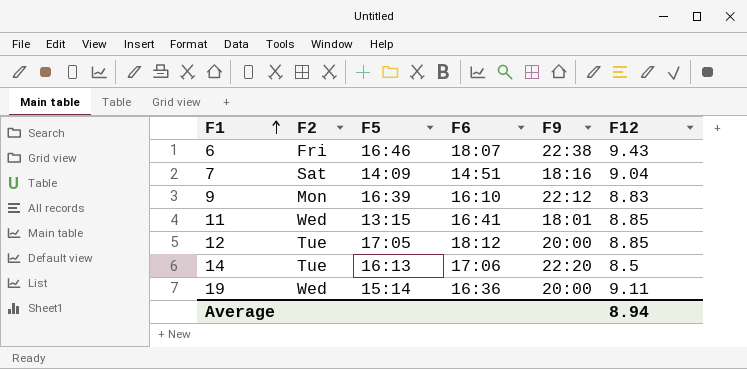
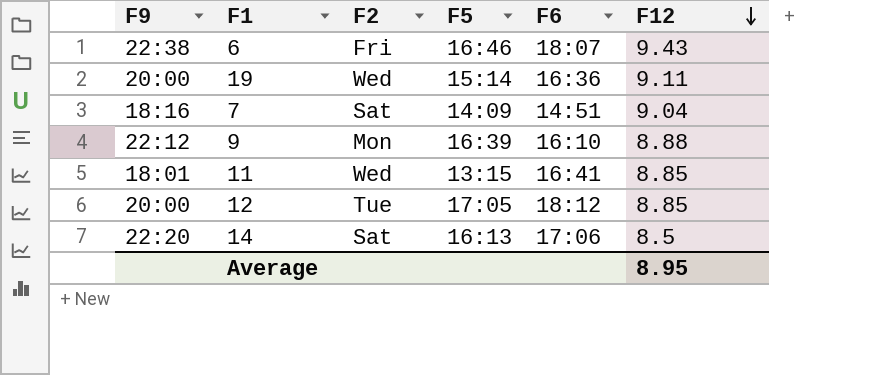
row order: F1 ascending -> F12 descending
column F9 | position: 5 -> 1
9 | F12: 8.83 -> 8.88
14 | F2: Tue -> Sat
Average | F12: 8.94 -> 8.95

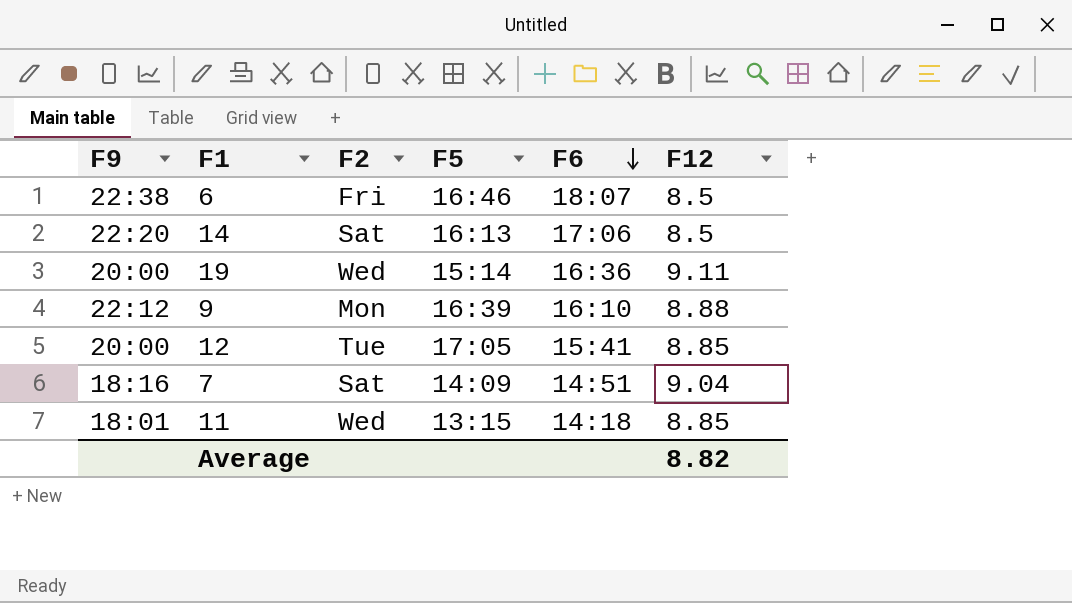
row order: F12 descending -> F6 descending
6 | F12: 9.43 -> 8.5
12 | F6: 18:12 -> 15:41
11 | F6: 16:41 -> 14:18
Average | F12: 8.95 -> 8.82

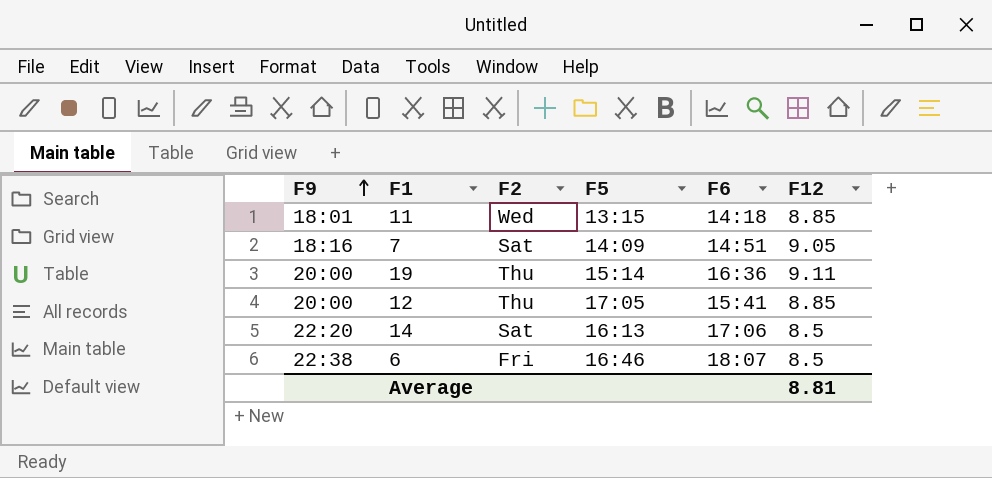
row order: F6 descending -> F9 ascending
row 9: 22:12 | Mon | 16:39 | 16:10 | 8.88 -> none
7 | F12: 9.04 -> 9.05
19 | F2: Wed -> Thu
12 | F2: Tue -> Thu
Average | F12: 8.82 -> 8.81

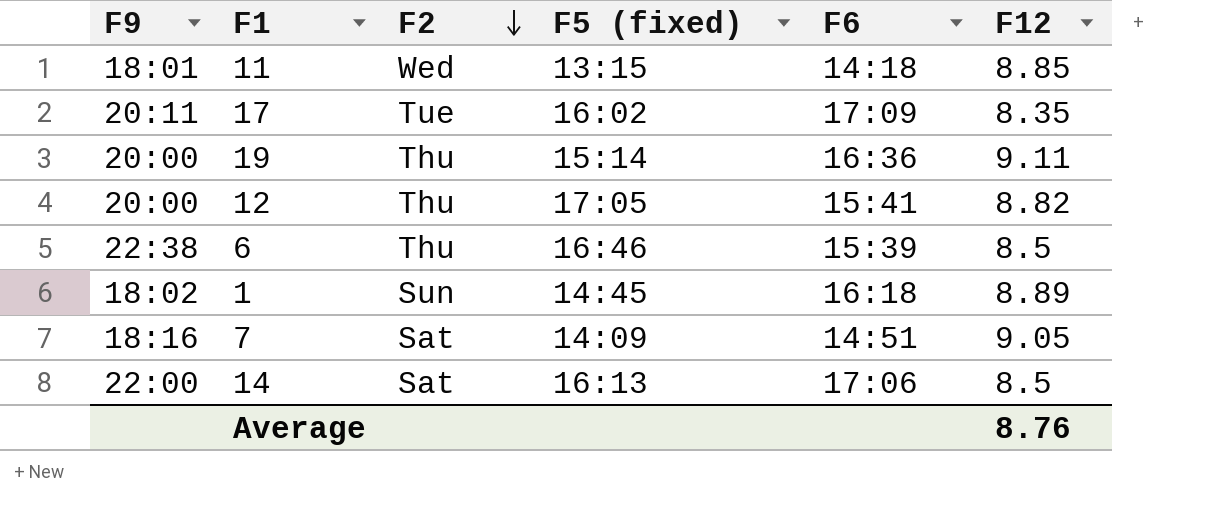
row order: F9 ascending -> F2 descending
column name: F5 -> F5 (fixed)
row 17: none -> 20:11 | Tue | 16:02 | 17:09 | 8.35
12 | F12: 8.85 -> 8.82
6 | F2: Fri -> Thu
6 | F6: 18:07 -> 15:39
row 1: none -> 18:02 | Sun | 14:45 | 16:18 | 8.89
14 | F9: 22:20 -> 22:00
Average | F12: 8.81 -> 8.76

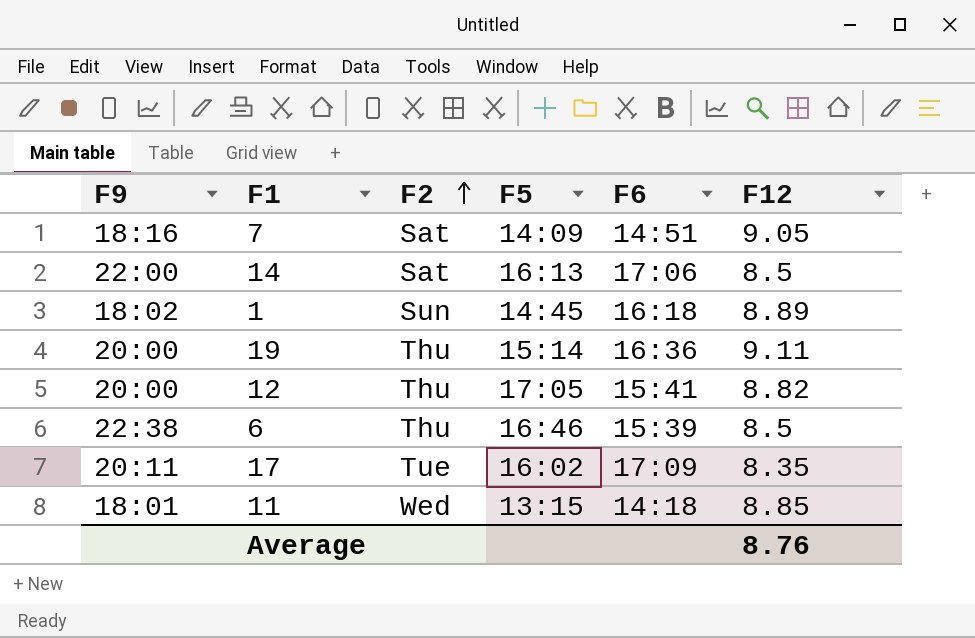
row order: F2 descending -> F2 ascending
column name: F5 (fixed) -> F5

